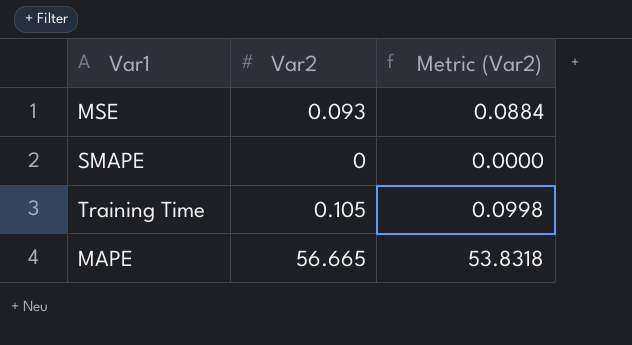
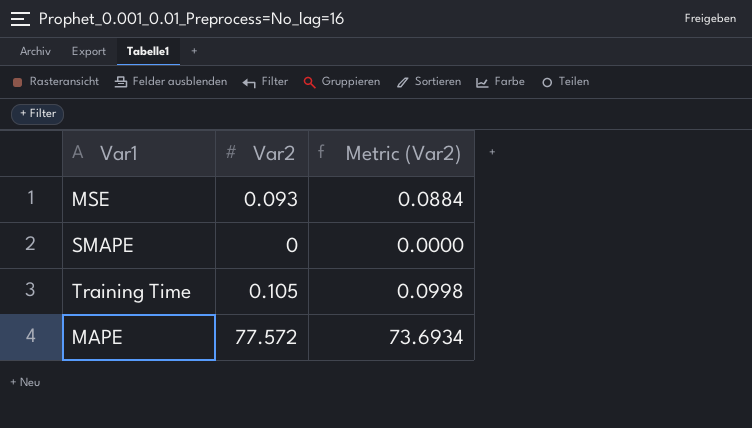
MAPE | Var2: 56.665 -> 77.572
MAPE | Metric (Var2): 53.8318 -> 73.6934

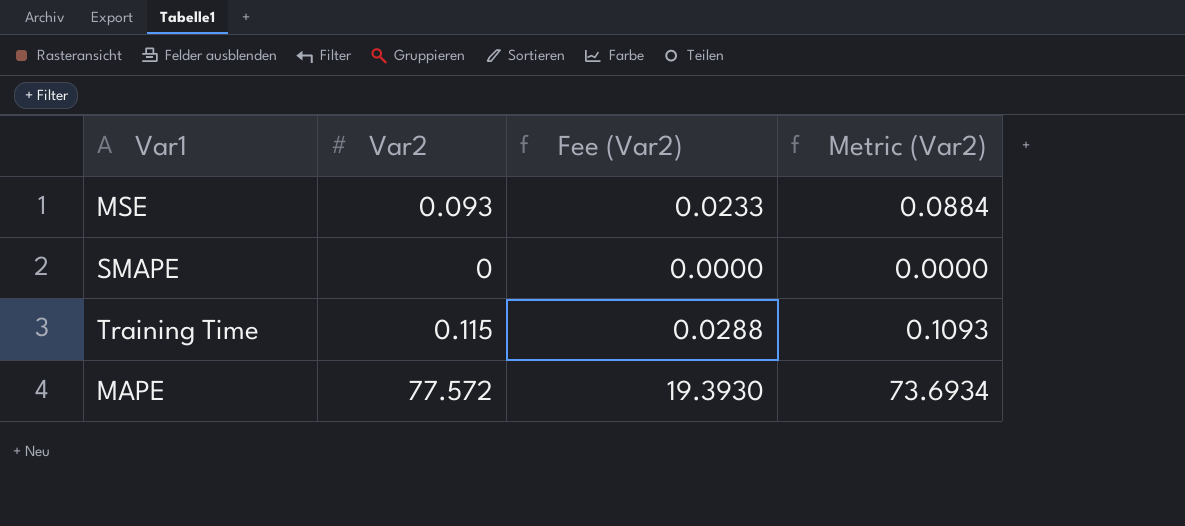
column Fee (Var2) | formula: none -> [Var2] * 0.25
Training Time | Var2: 0.105 -> 0.115
Training Time | Metric (Var2): 0.0998 -> 0.1093

